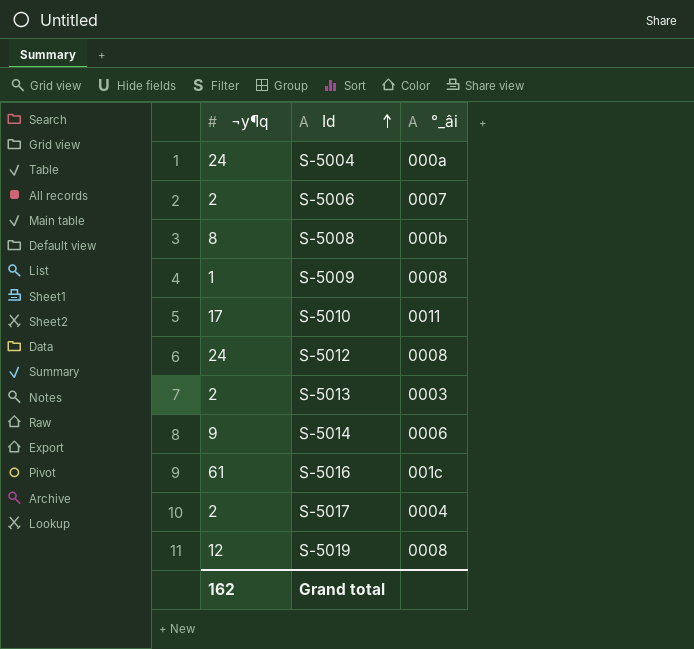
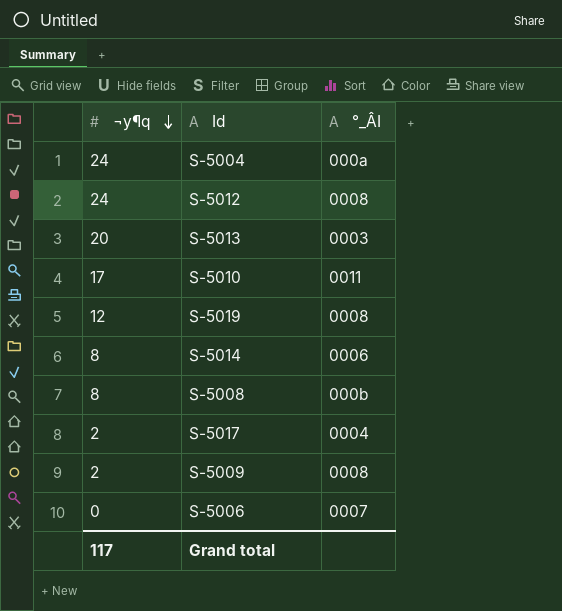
row order: Id ascending -> ¬y¶q descending
column name: °_âi -> °_ÂI
row S-5016: 61 | 001c -> none
S-5013 | ¬y¶q: 2 -> 20
S-5014 | ¬y¶q: 9 -> 8
S-5009 | ¬y¶q: 1 -> 2
S-5006 | ¬y¶q: 2 -> 0
Grand total | ¬y¶q: 162 -> 117

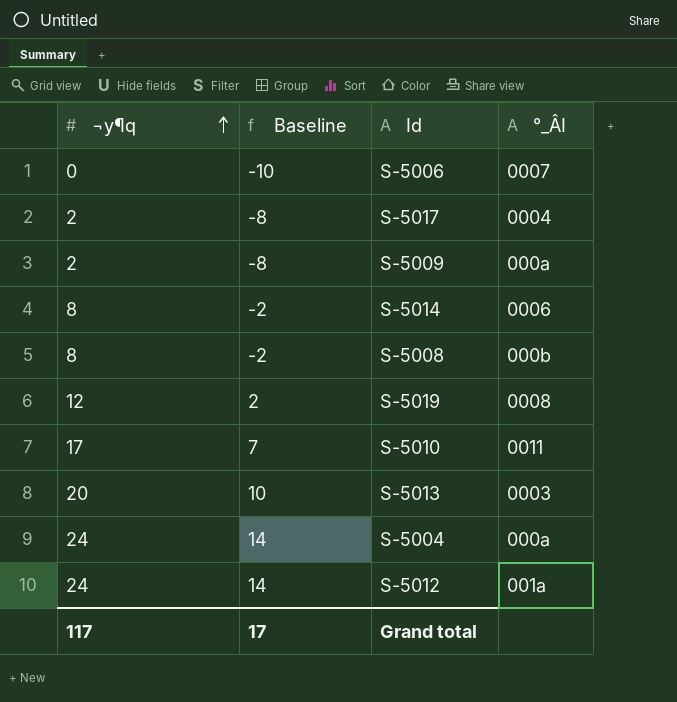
row order: ¬y¶q descending -> ¬y¶q ascending
column Baseline | formula: none -> [¬y¶q] - 10
S-5009 | °_ÂI: 0008 -> 000a
S-5012 | °_ÂI: 0008 -> 001a

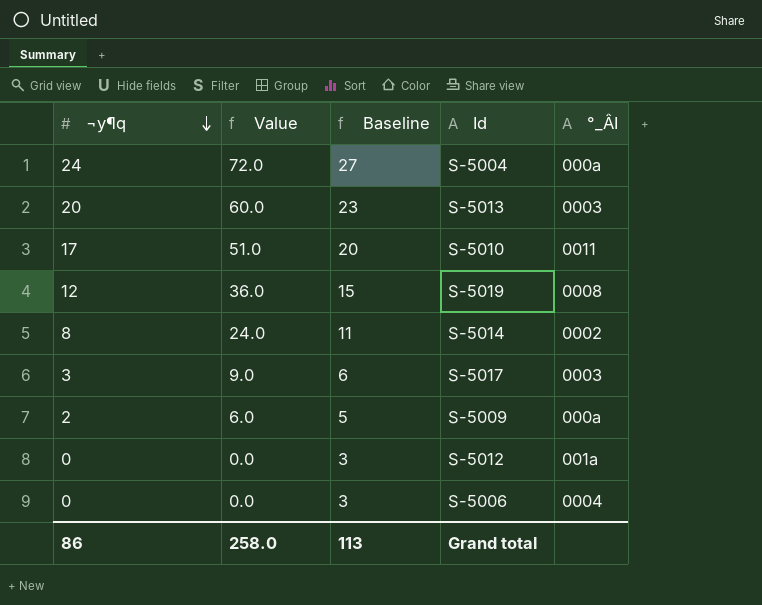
row order: ¬y¶q ascending -> ¬y¶q descending
column Value | formula: none -> [¬y¶q] * 3
column Baseline | formula: [¬y¶q] - 10 -> [¬y¶q] + 3
row S-5008: 8 | -2 | 000b -> none
S-5014 | °_ÂI: 0006 -> 0002
S-5017 | ¬y¶q: 2 -> 3
S-5017 | °_ÂI: 0004 -> 0003
S-5012 | ¬y¶q: 24 -> 0
S-5006 | °_ÂI: 0007 -> 0004
Grand total | ¬y¶q: 117 -> 86
Grand total | Baseline: 17 -> 113

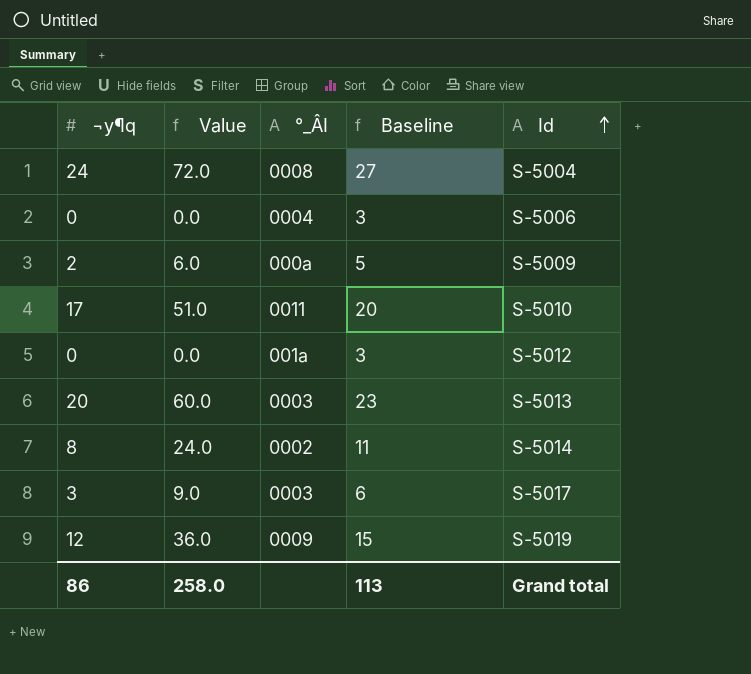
row order: ¬y¶q descending -> Id ascending
column °_ÂI | position: 5 -> 3
S-5004 | °_ÂI: 000a -> 0008
S-5019 | °_ÂI: 0008 -> 0009

